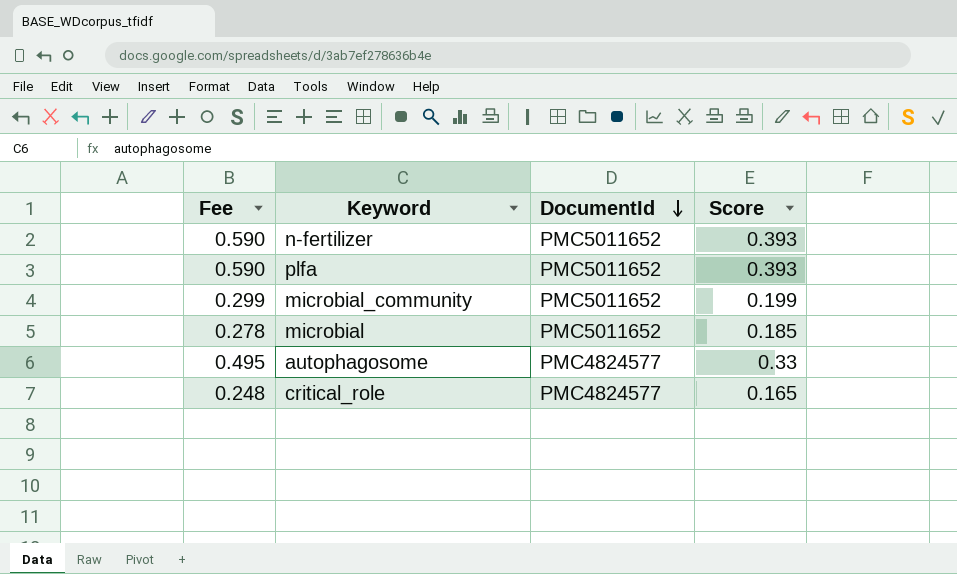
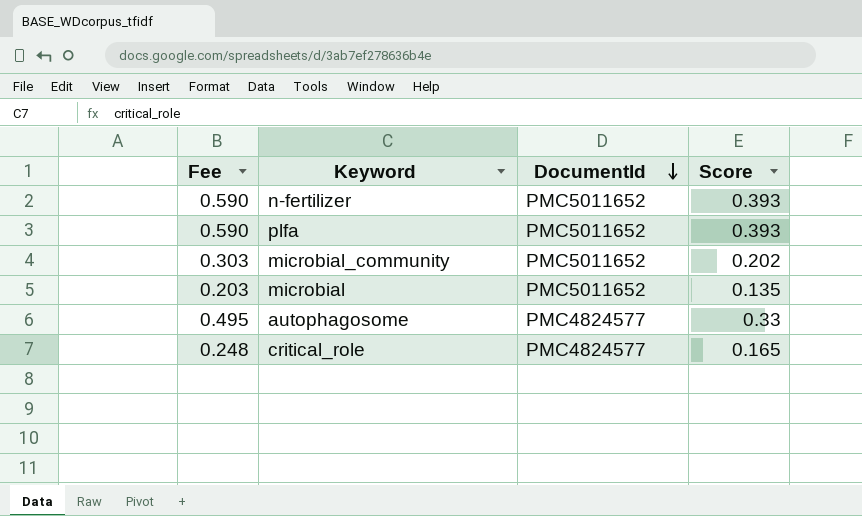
microbial_community | Fee: 0.299 -> 0.303
microbial_community | Score: 0.199 -> 0.202
microbial | Fee: 0.278 -> 0.203
microbial | Score: 0.185 -> 0.135

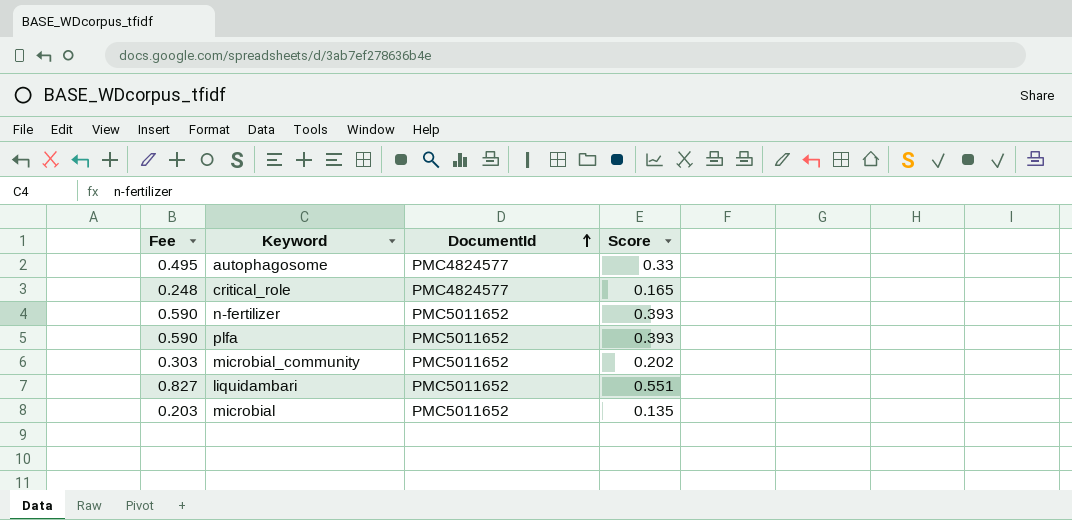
row order: DocumentId descending -> DocumentId ascending
row liquidambari: none -> 0.827 | PMC5011652 | 0.551

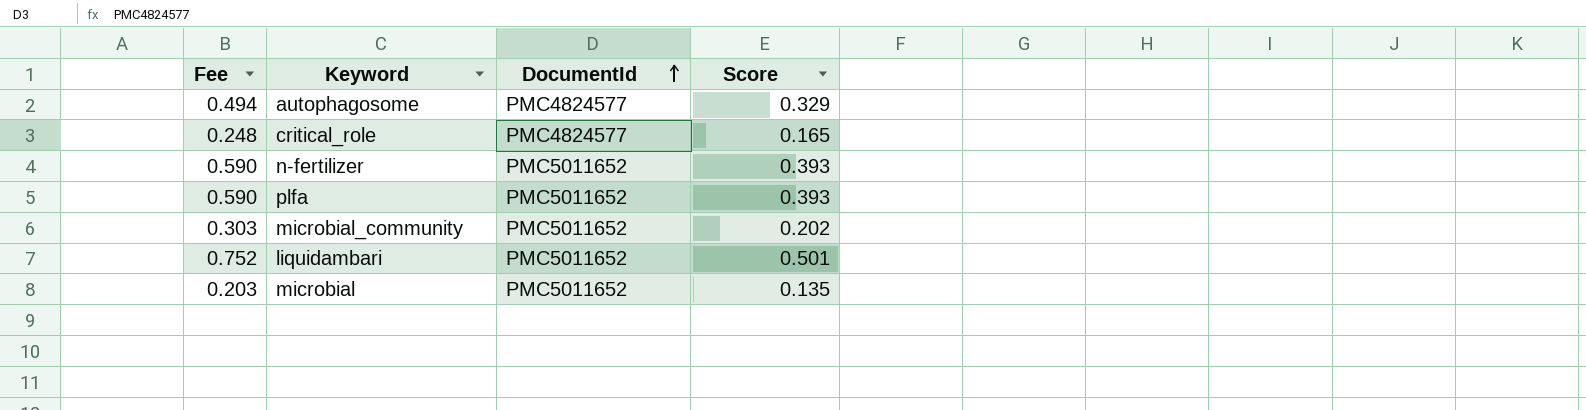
autophagosome | Fee: 0.495 -> 0.494
autophagosome | Score: 0.33 -> 0.329
liquidambari | Fee: 0.827 -> 0.752
liquidambari | Score: 0.551 -> 0.501

